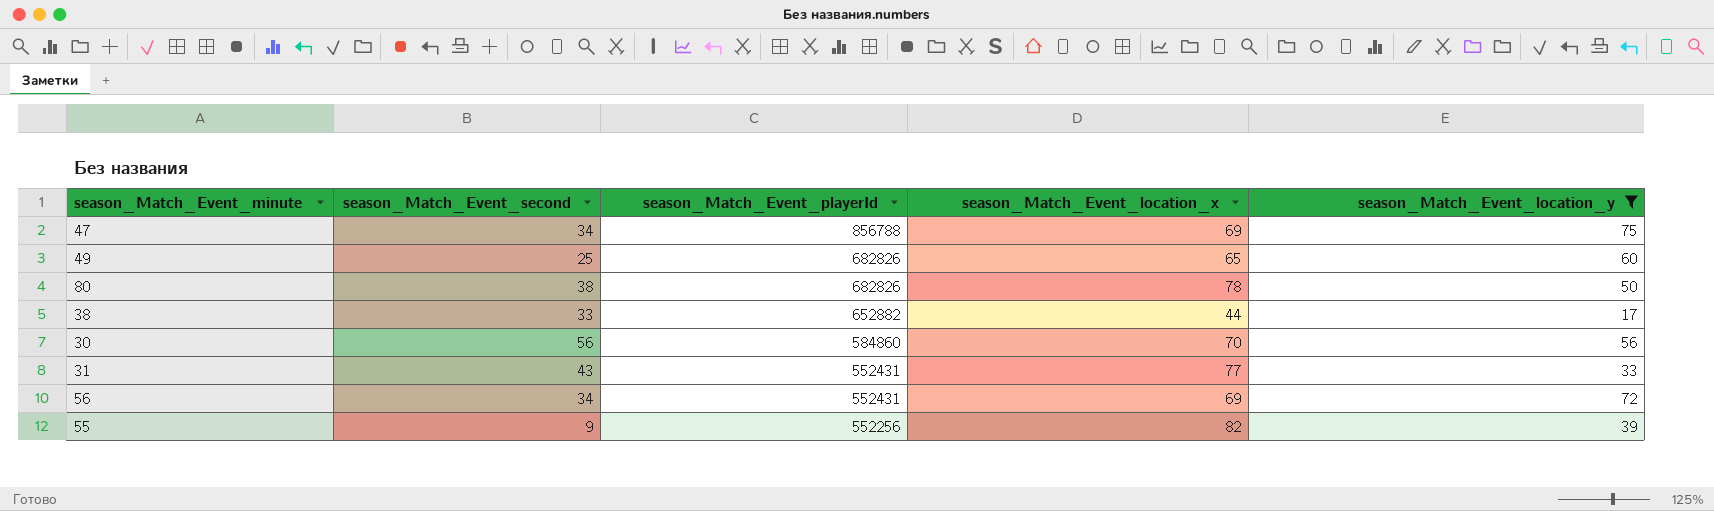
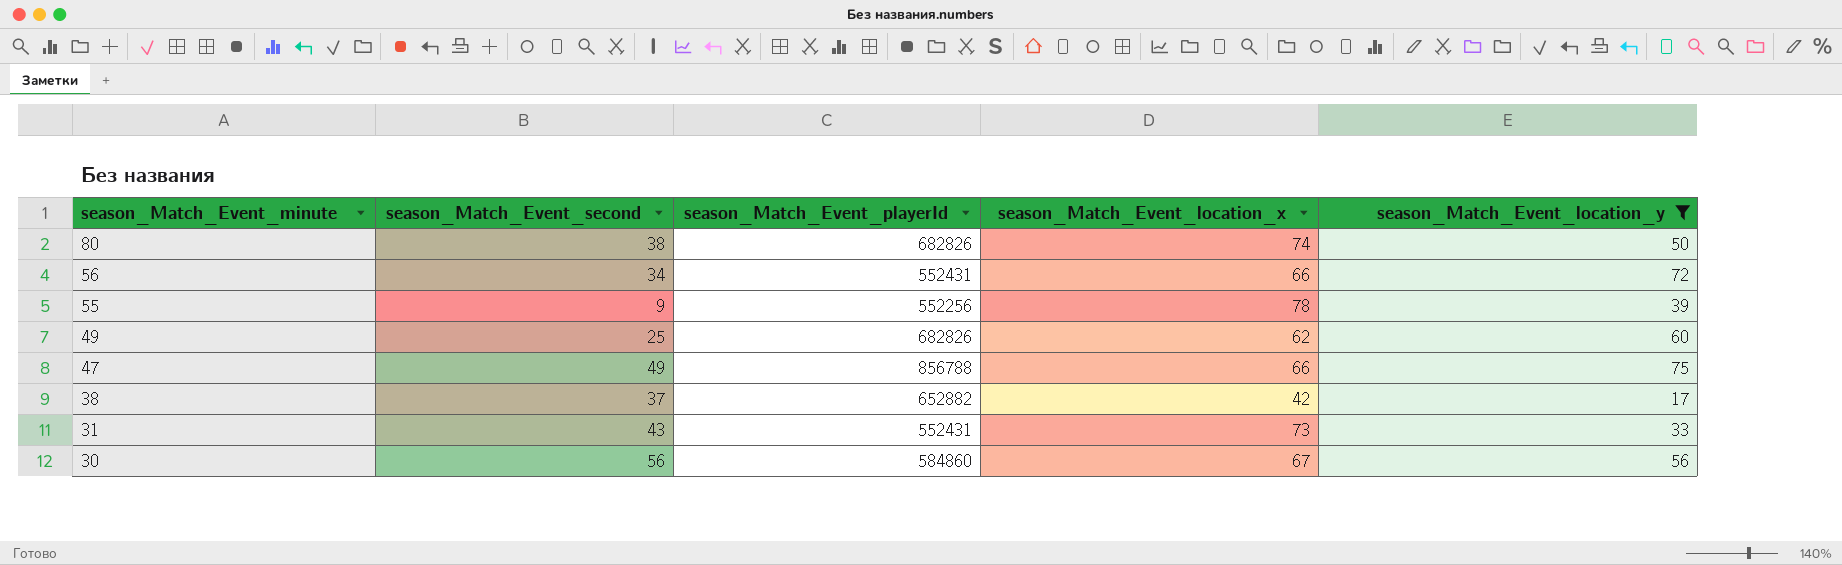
row order: season_Match_Event_playerId descending -> season_Match_Event_minute descending
80 | season_Match_Event_location_x: 78 -> 74
56 | season_Match_Event_location_x: 69 -> 66
55 | season_Match_Event_location_x: 82 -> 78
49 | season_Match_Event_location_x: 65 -> 62
47 | season_Match_Event_second: 34 -> 49
47 | season_Match_Event_location_x: 69 -> 66
38 | season_Match_Event_second: 33 -> 37
38 | season_Match_Event_location_x: 44 -> 42
31 | season_Match_Event_location_x: 77 -> 73
30 | season_Match_Event_location_x: 70 -> 67

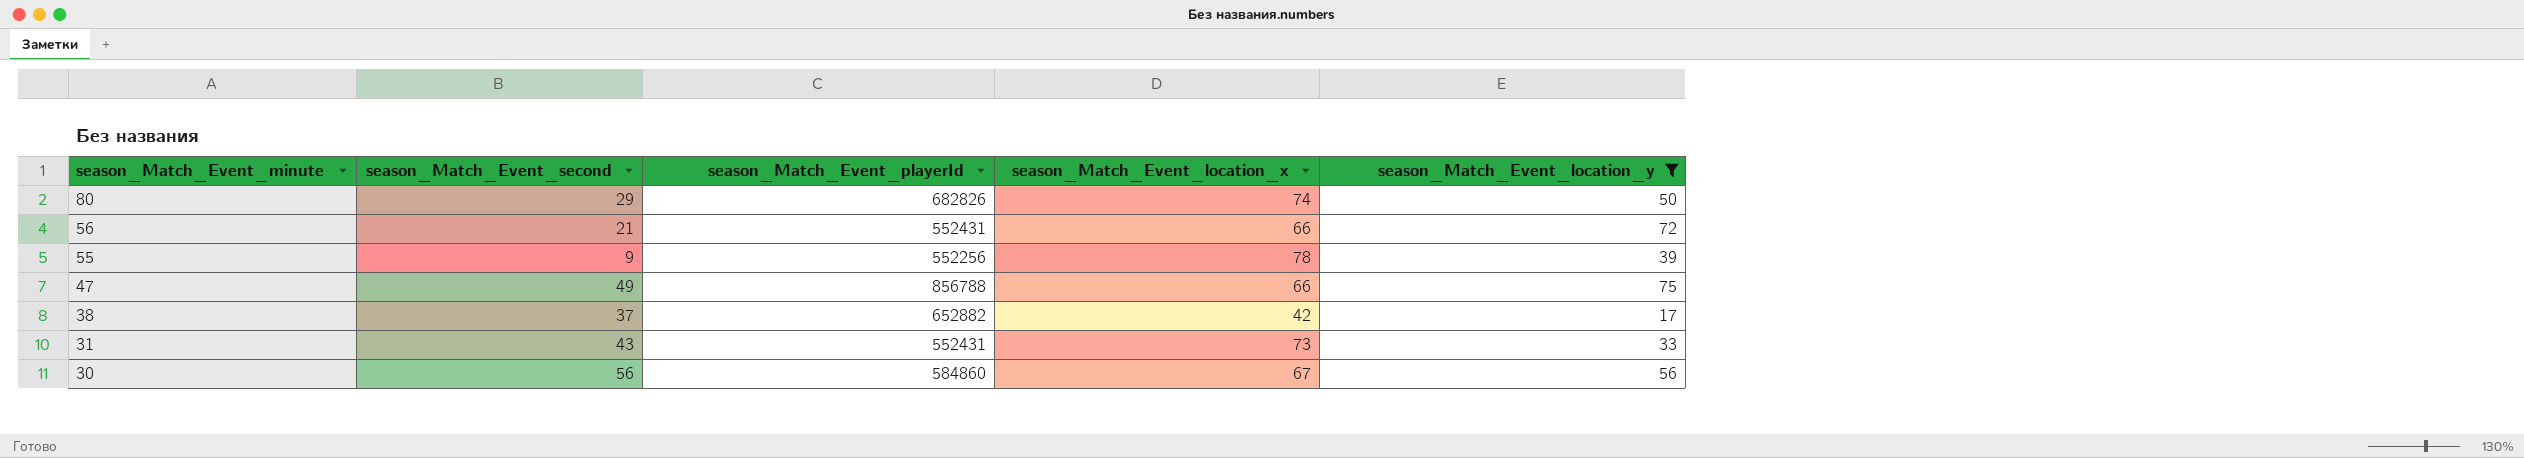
row 49: 25 | 682826 | 62 | 60 -> none
80 | season_Match_Event_second: 38 -> 29
56 | season_Match_Event_second: 34 -> 21

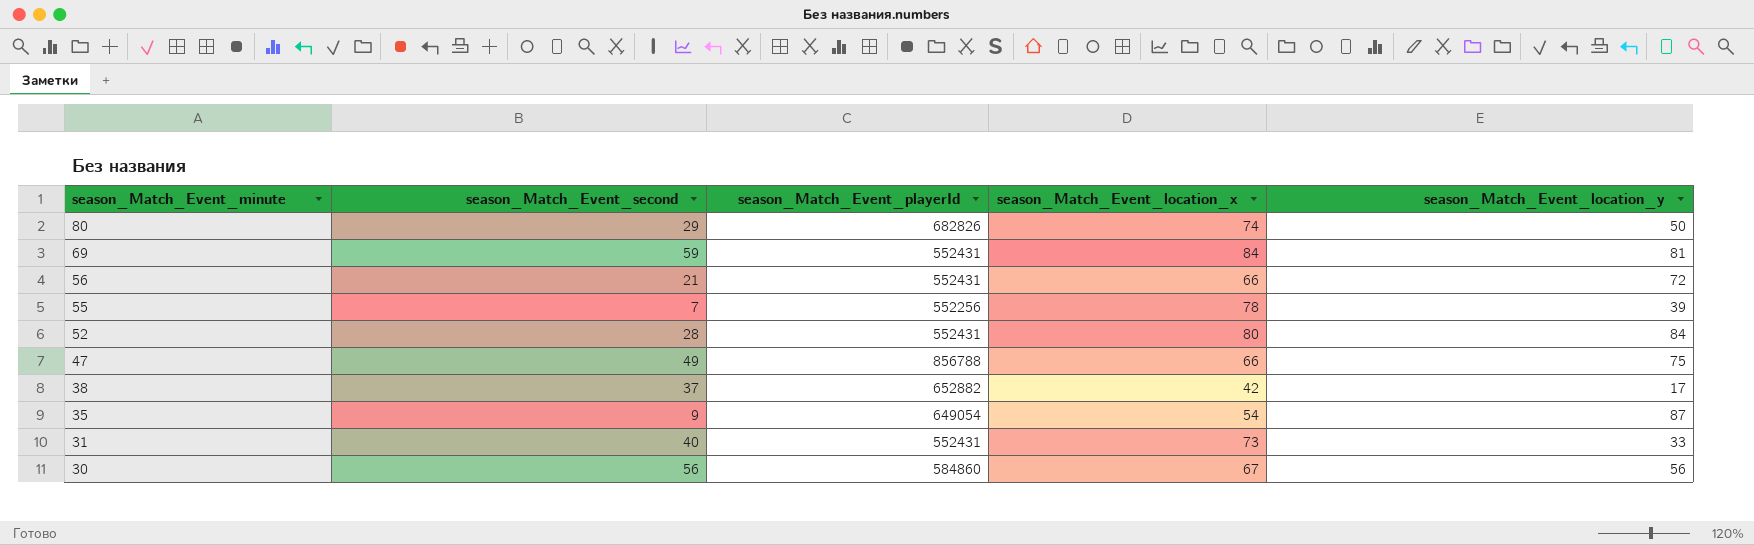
filter: season_Match_Event_location_y <= 75 -> none
55 | season_Match_Event_second: 9 -> 7
31 | season_Match_Event_second: 43 -> 40

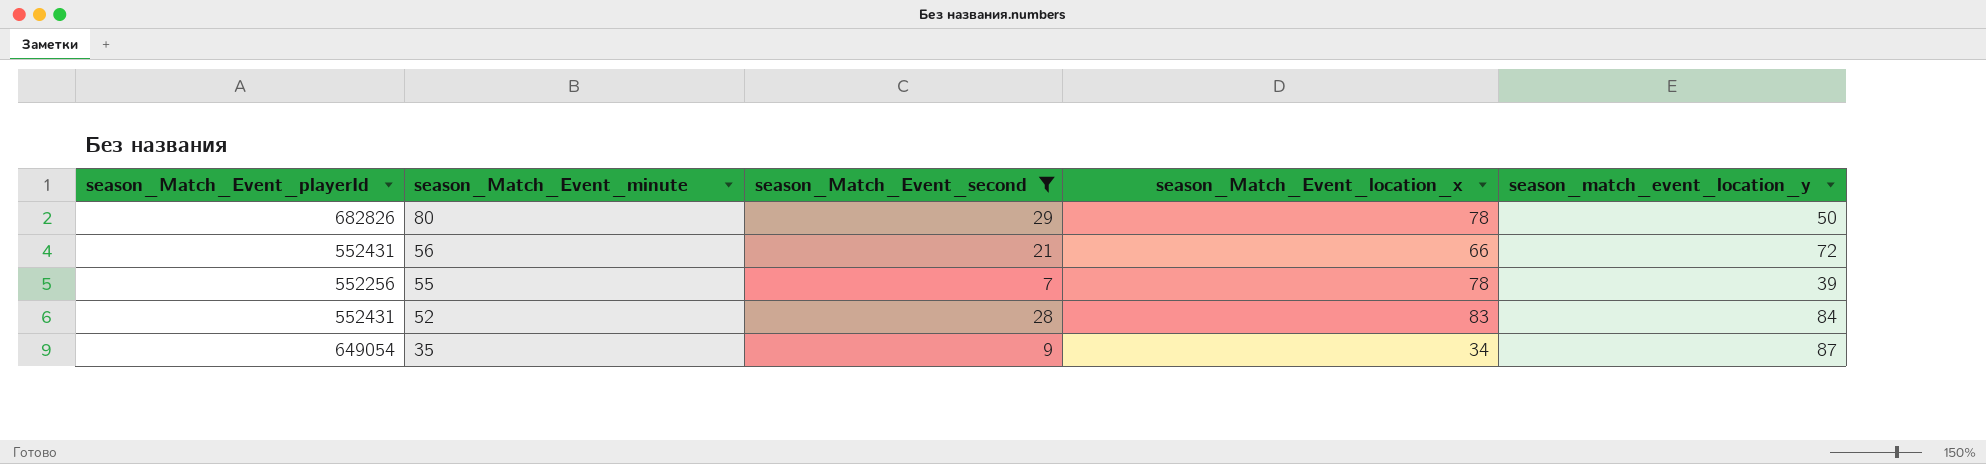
filter: none -> season_Match_Event_second <= 29
column season_Match_Event_playerId | position: 3 -> 1
column name: season_Match_Event_location_y -> season_match_event_location_y
80 | season_Match_Event_location_x: 74 -> 78
52 | season_Match_Event_location_x: 80 -> 83
35 | season_Match_Event_location_x: 54 -> 34

